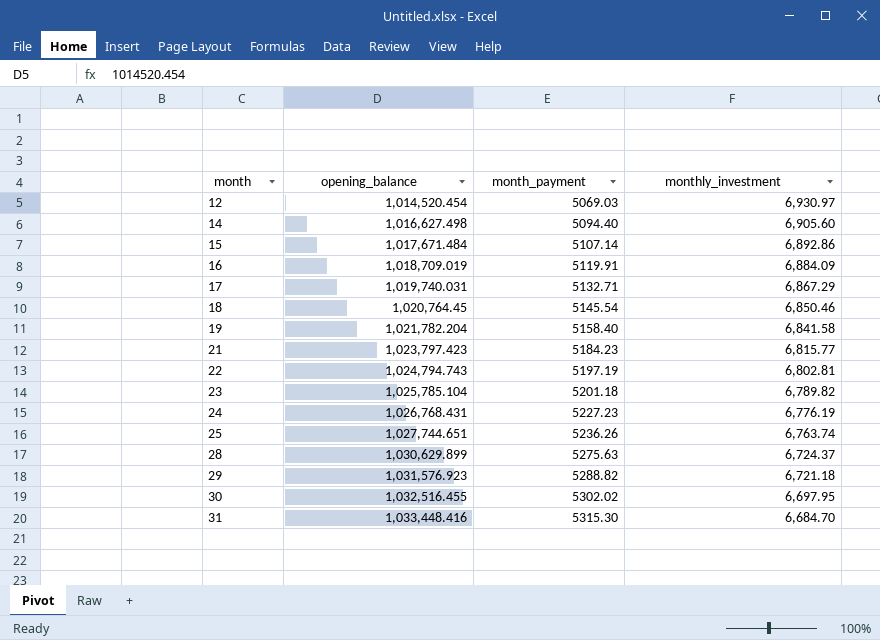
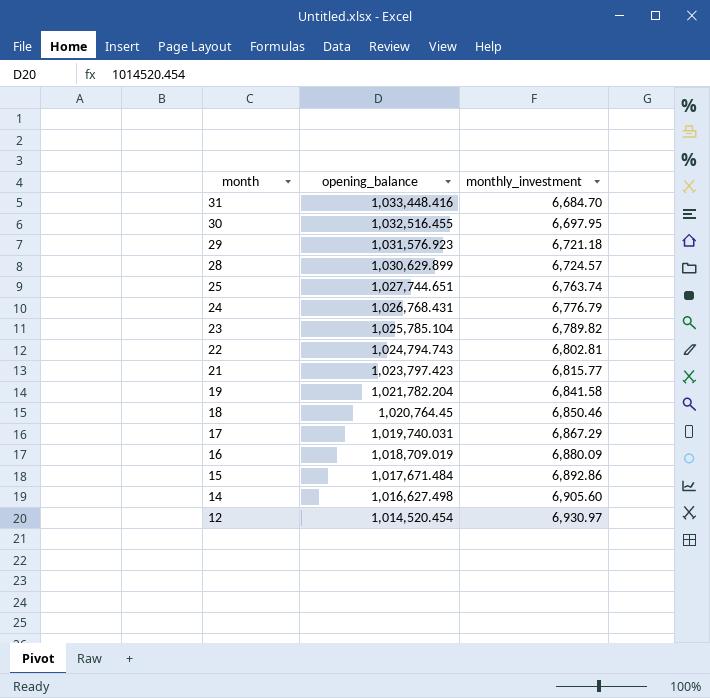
row order: month ascending -> month descending
column month_payment | position: 3 -> none
28 | monthly_investment: 6,724.37 -> 6,724.57
24 | monthly_investment: 6,776.19 -> 6,776.79
16 | monthly_investment: 6,884.09 -> 6,880.09

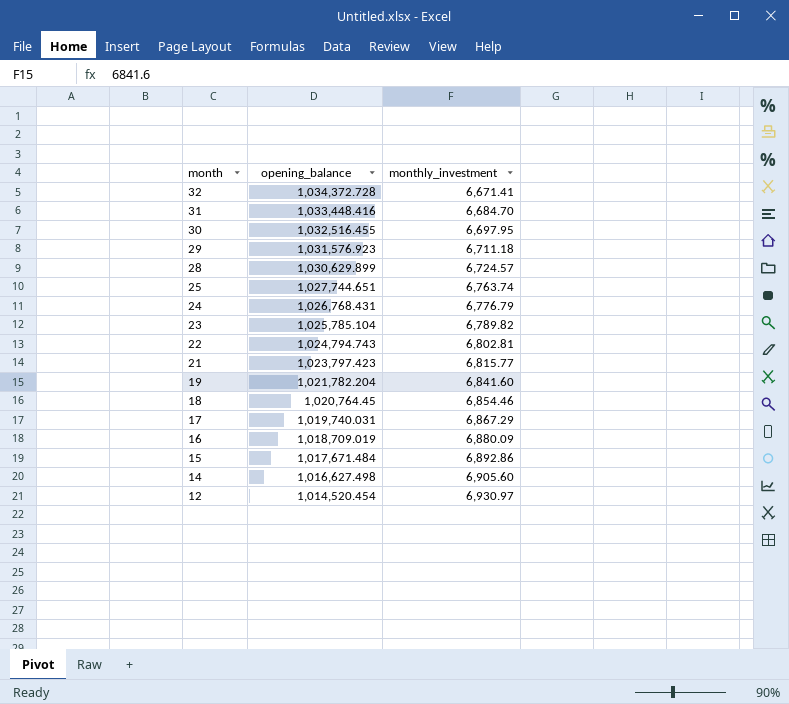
row 32: none -> 1,034,372.728 | 6,671.41
29 | monthly_investment: 6,721.18 -> 6,711.18
19 | monthly_investment: 6,841.58 -> 6,841.60
18 | monthly_investment: 6,850.46 -> 6,854.46

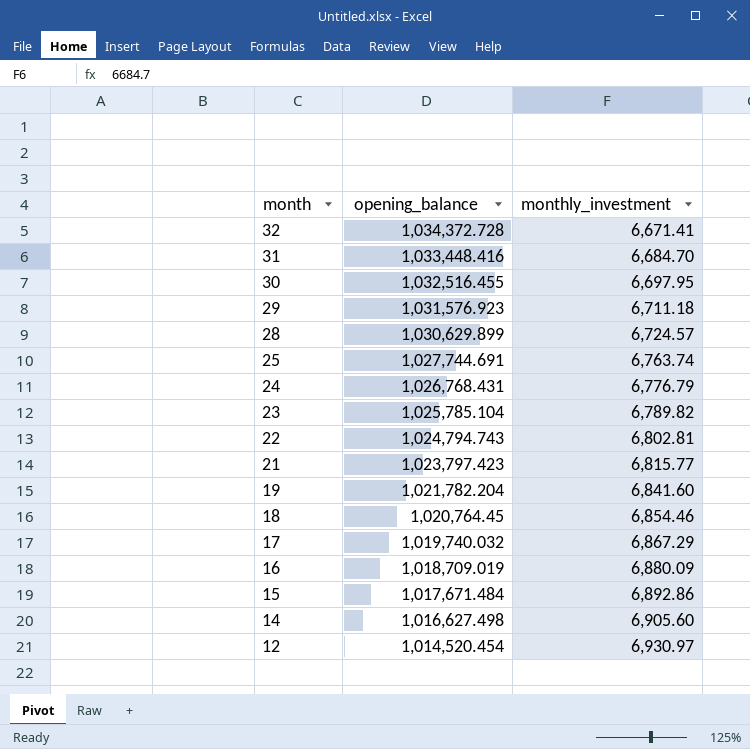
25 | opening_balance: 1,027,744.651 -> 1,027,744.691
17 | opening_balance: 1,019,740.031 -> 1,019,740.032

